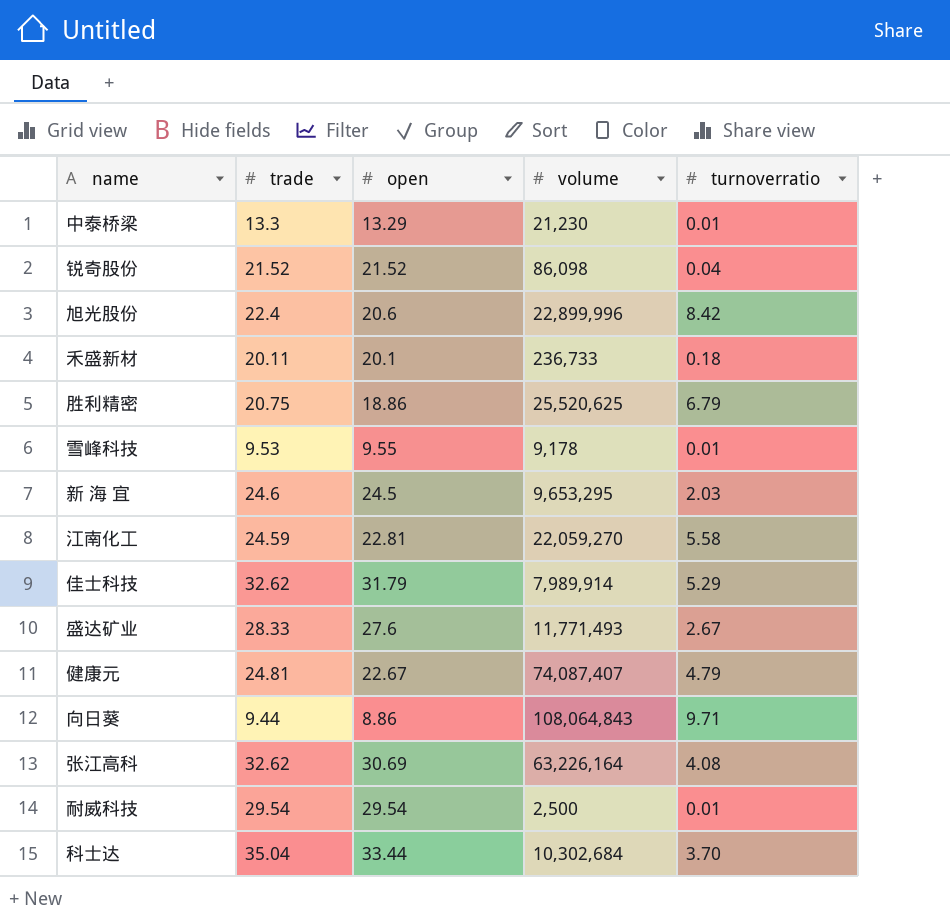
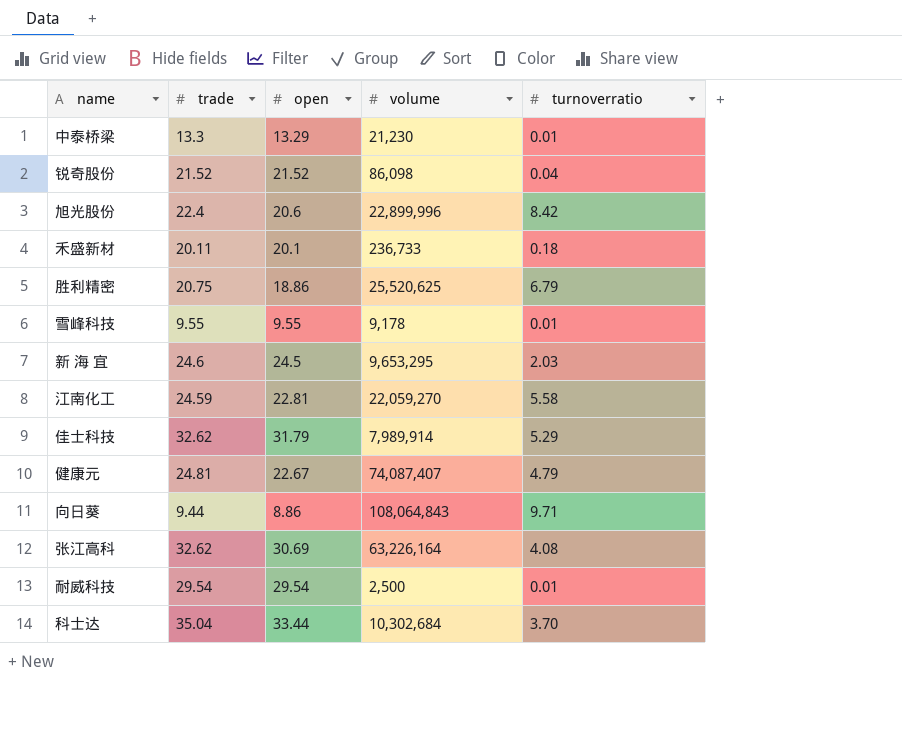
row 盛达矿业: 28.33 | 27.6 | 11,771,493 | 2.67 -> none
雪峰科技 | trade: 9.53 -> 9.55

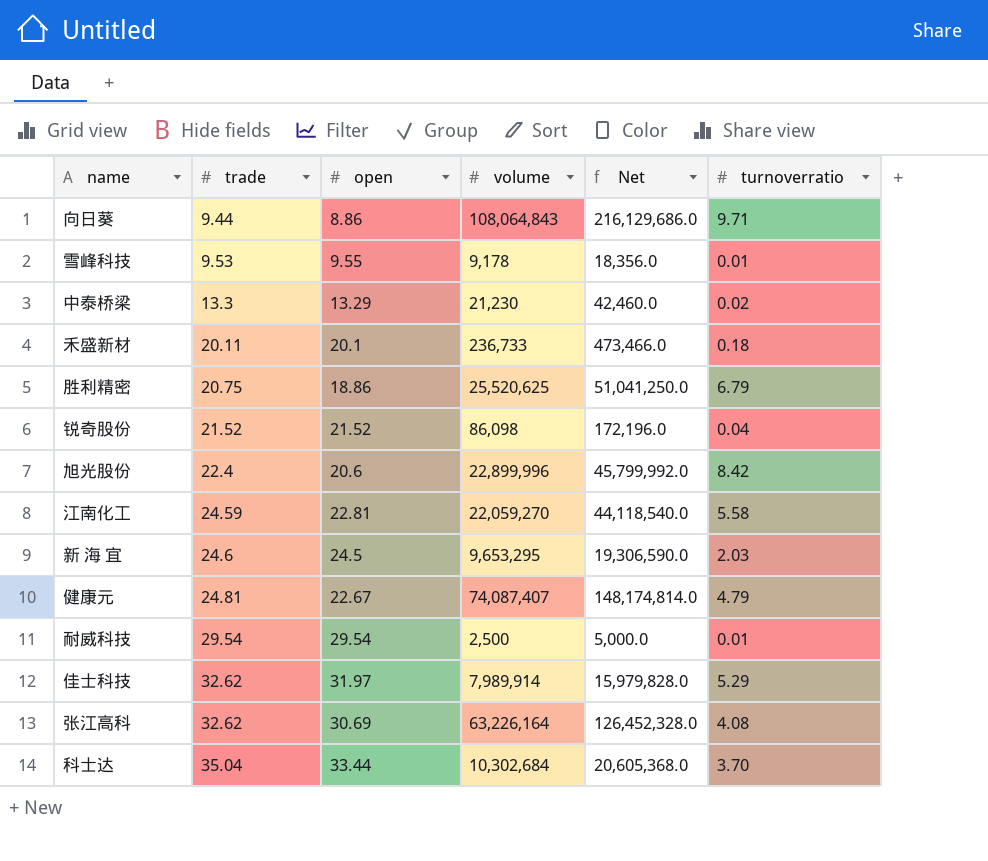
row order: none -> trade ascending
column Net | formula: none -> [volume] * 2
雪峰科技 | trade: 9.55 -> 9.53
中泰桥梁 | turnoverratio: 0.01 -> 0.02
佳士科技 | open: 31.79 -> 31.97

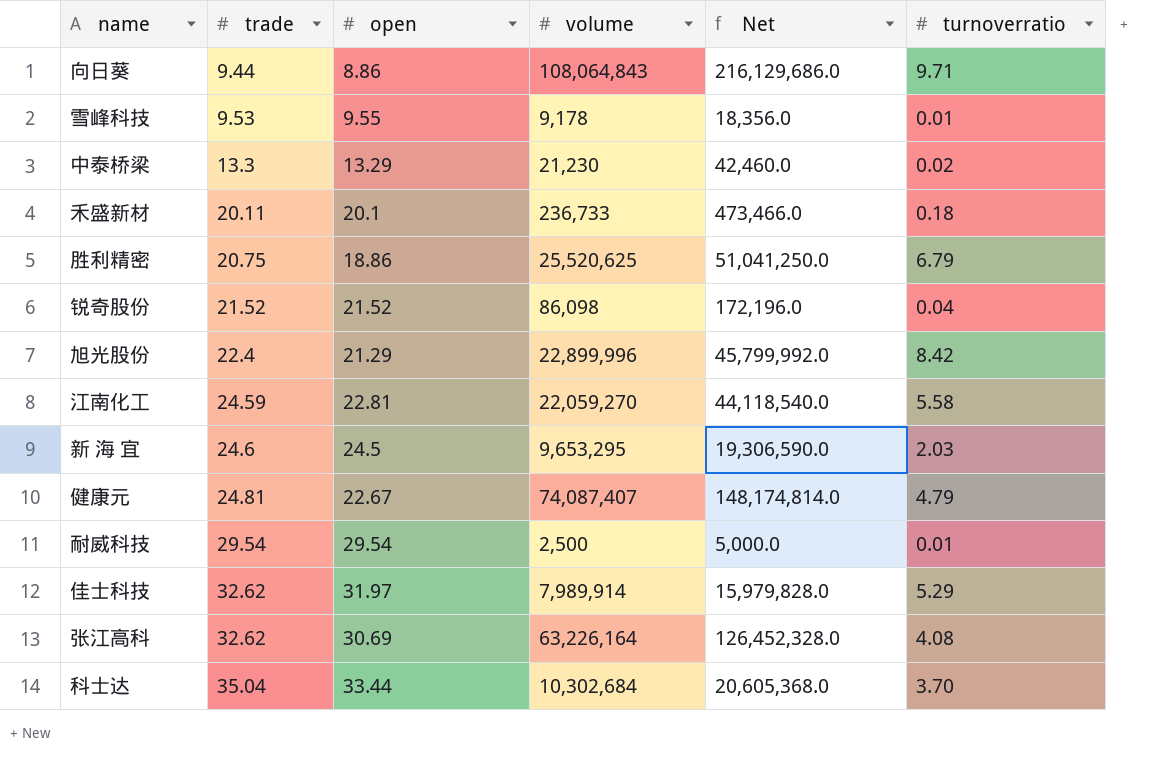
旭光股份 | open: 20.6 -> 21.29

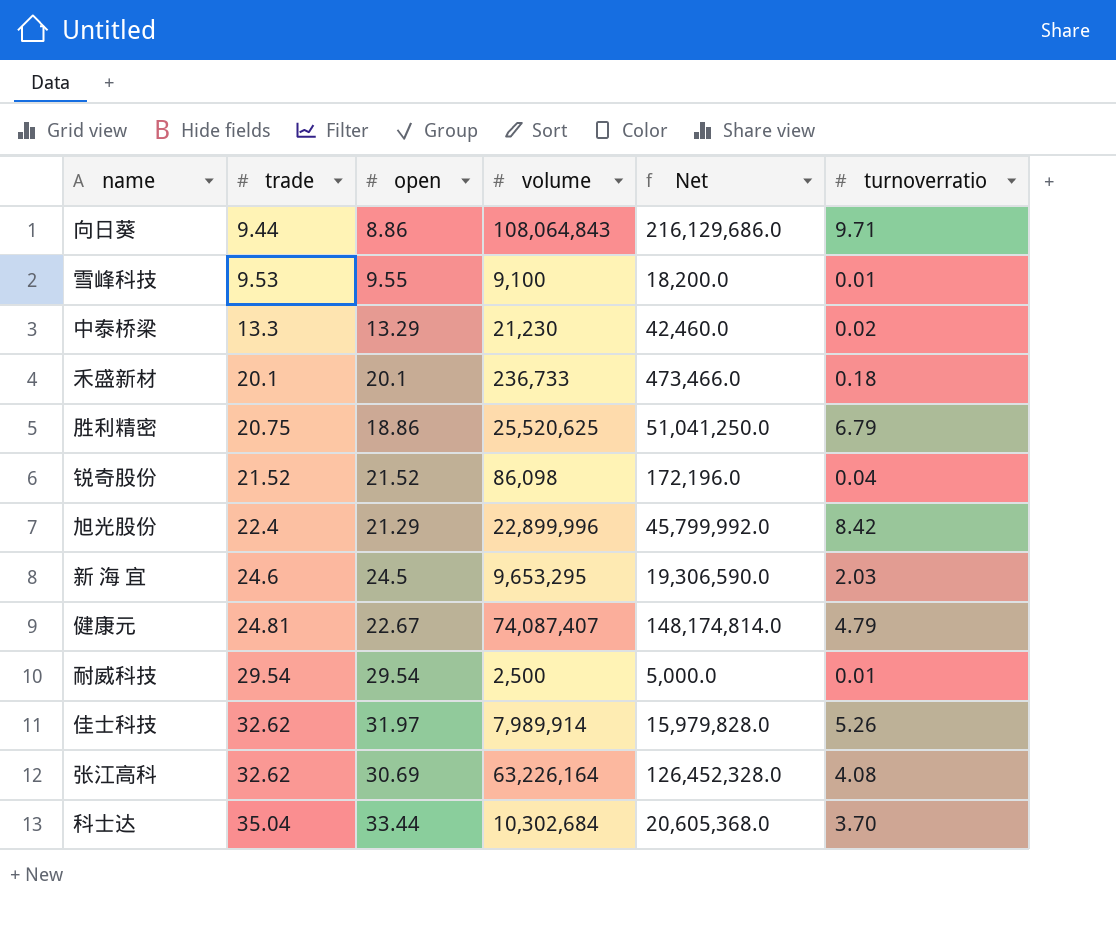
row 江南化工: 24.59 | 22.81 | 22,059,270 | 44,118,540.0 | 5.58 -> none
雪峰科技 | volume: 9,178 -> 9,100
雪峰科技 | Net: 18,356.0 -> 18,200.0
禾盛新材 | trade: 20.11 -> 20.1
佳士科技 | turnoverratio: 5.29 -> 5.26

